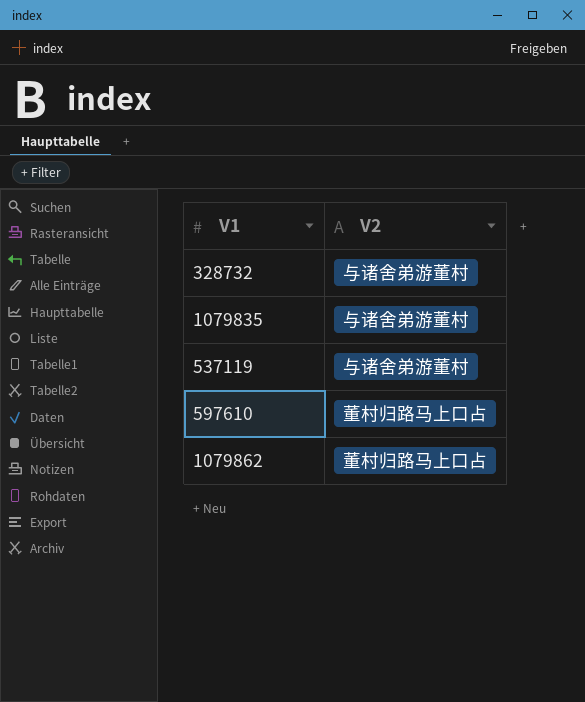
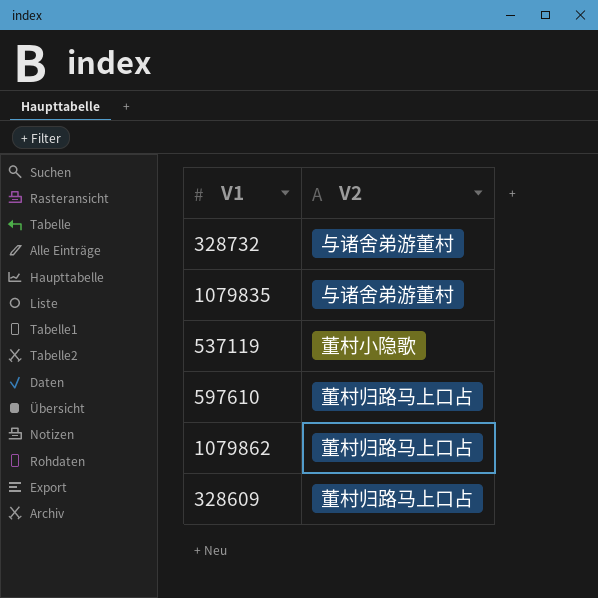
537119 | V2: 与诸舍弟游董村 -> 董村小隐歌
row 328609: none -> 董村归路马上口占

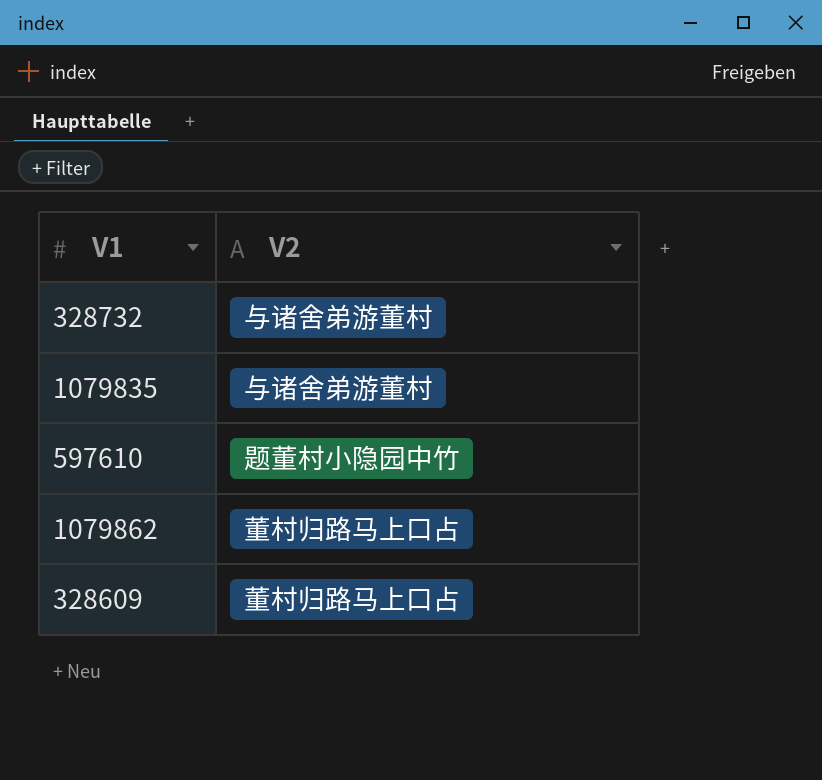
row 537119: 董村小隐歌 -> none
597610 | V2: 董村归路马上口占 -> 题董村小隐园中竹

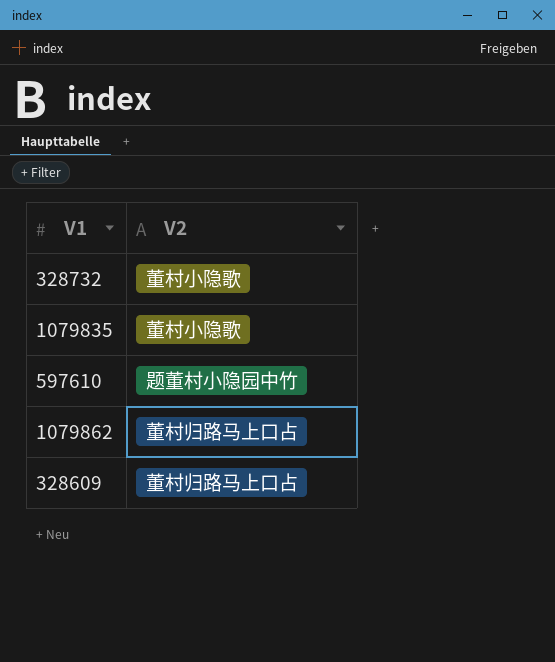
328732 | V2: 与诸舍弟游董村 -> 董村小隐歌
1079835 | V2: 与诸舍弟游董村 -> 董村小隐歌

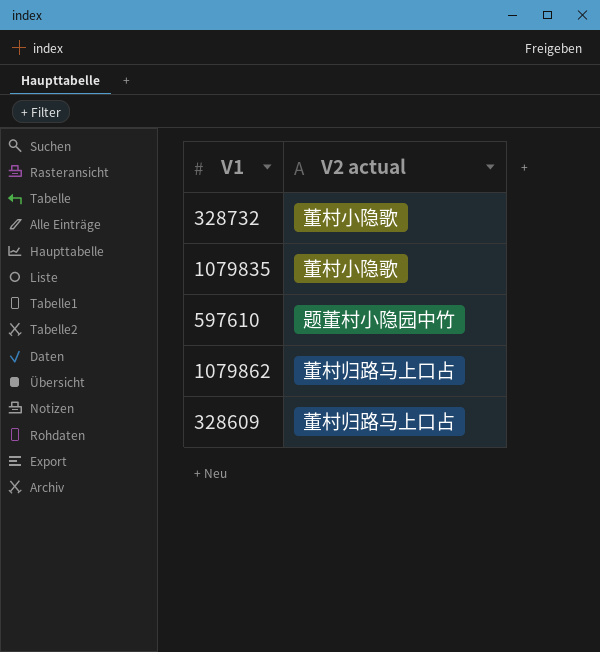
column name: V2 -> V2 actual

